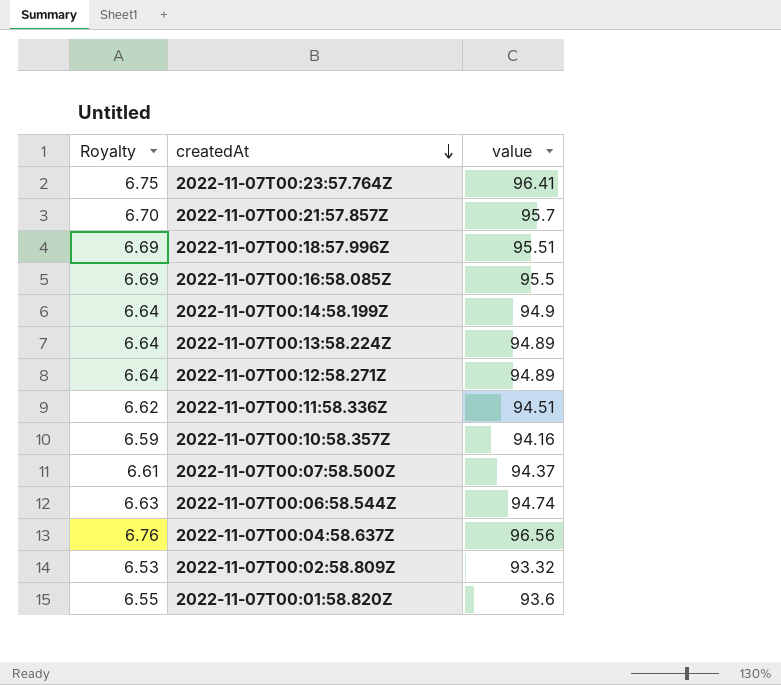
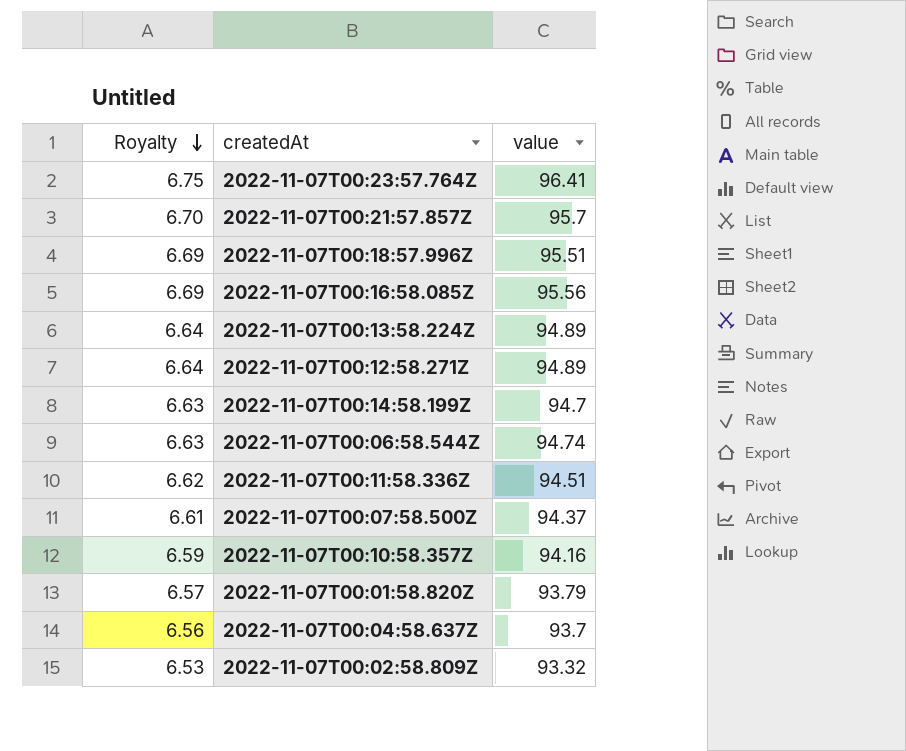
row order: createdAt descending -> Royalty descending
2022-11-07T00:16:58.085Z | value: 95.5 -> 95.56
2022-11-07T00:14:58.199Z | Royalty: 6.64 -> 6.63
2022-11-07T00:14:58.199Z | value: 94.9 -> 94.7
2022-11-07T00:01:58.820Z | Royalty: 6.55 -> 6.57
2022-11-07T00:01:58.820Z | value: 93.6 -> 93.79
2022-11-07T00:04:58.637Z | Royalty: 6.76 -> 6.56
2022-11-07T00:04:58.637Z | value: 96.56 -> 93.7

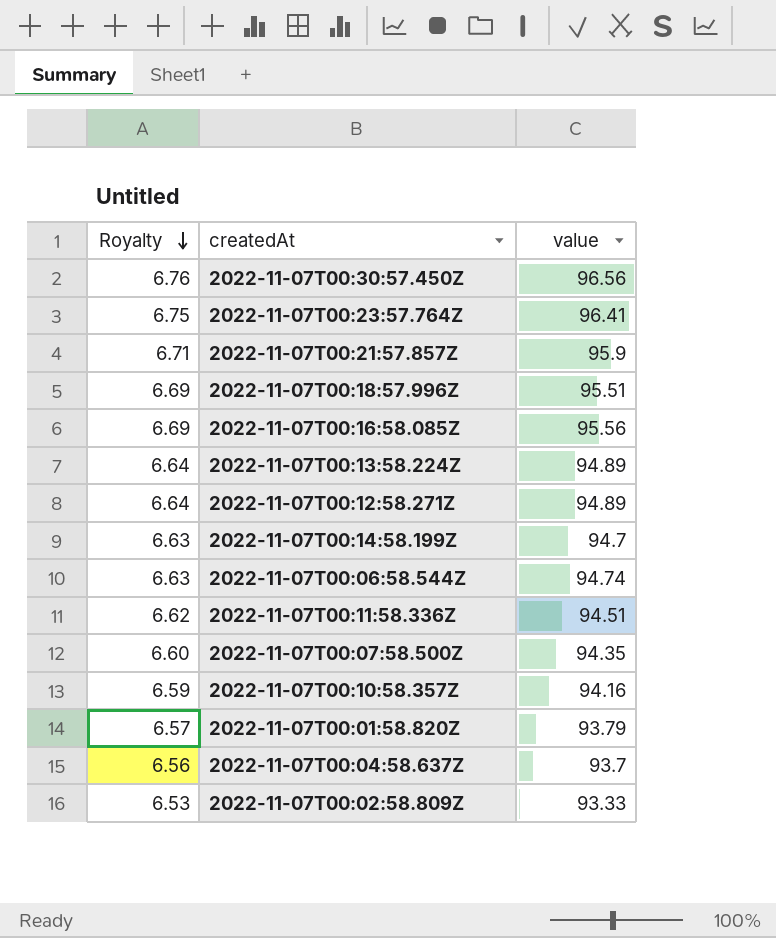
row 2022-11-07T00:30:57.450Z: none -> 6.76 | 96.56
2022-11-07T00:21:57.857Z | Royalty: 6.70 -> 6.71
2022-11-07T00:21:57.857Z | value: 95.7 -> 95.9
2022-11-07T00:07:58.500Z | Royalty: 6.61 -> 6.60
2022-11-07T00:07:58.500Z | value: 94.37 -> 94.35
2022-11-07T00:02:58.809Z | value: 93.32 -> 93.33

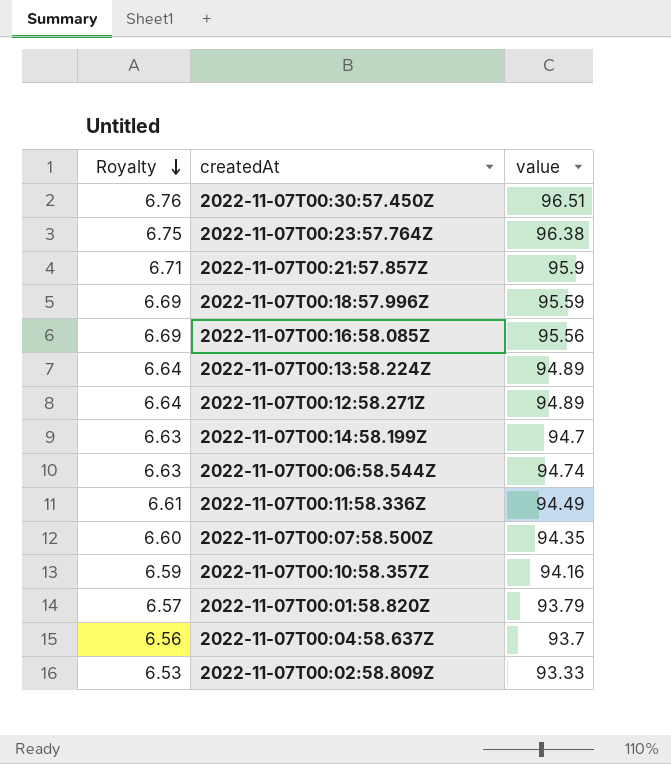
2022-11-07T00:30:57.450Z | value: 96.56 -> 96.51
2022-11-07T00:23:57.764Z | value: 96.41 -> 96.38
2022-11-07T00:18:57.996Z | value: 95.51 -> 95.59
2022-11-07T00:11:58.336Z | Royalty: 6.62 -> 6.61
2022-11-07T00:11:58.336Z | value: 94.51 -> 94.49

